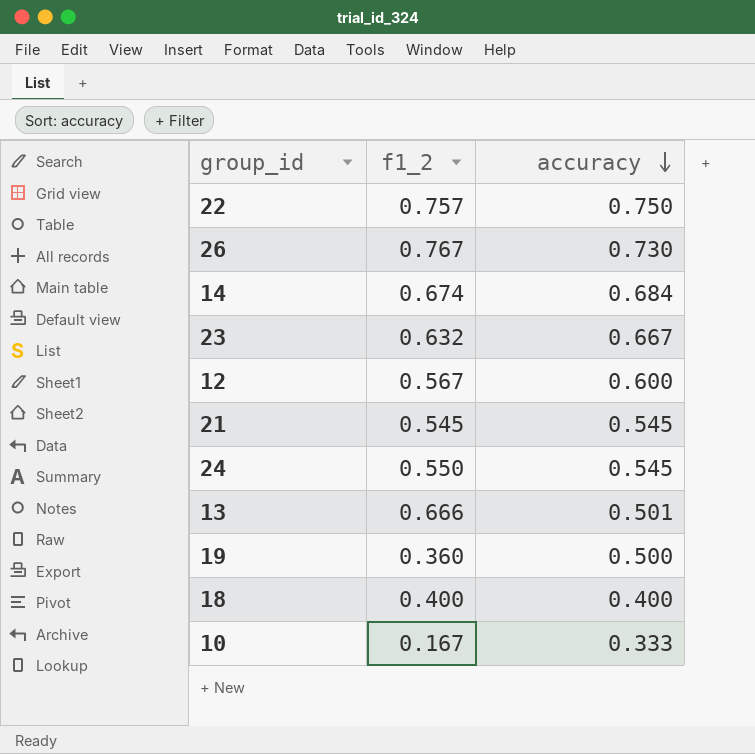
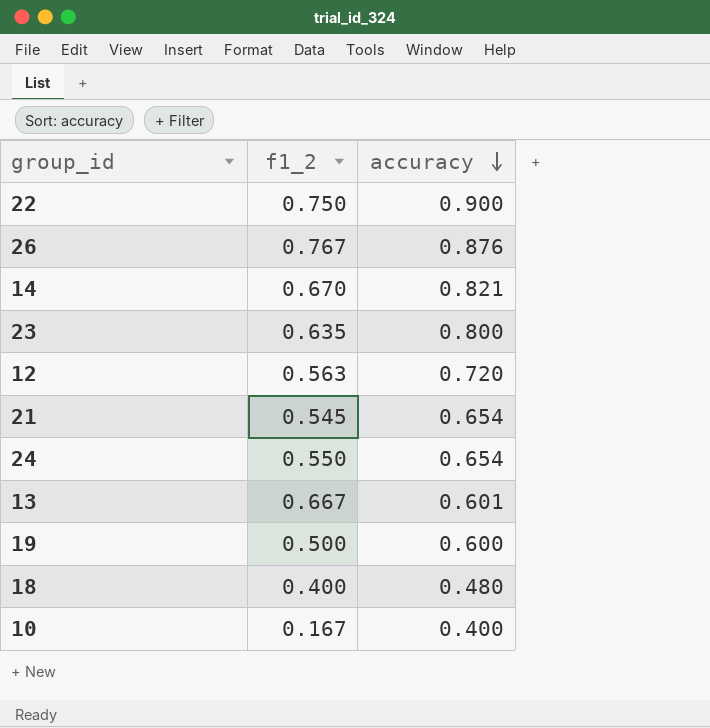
22 | f1_2: 0.757 -> 0.750
22 | accuracy: 0.750 -> 0.900
26 | accuracy: 0.730 -> 0.876
14 | f1_2: 0.674 -> 0.670
14 | accuracy: 0.684 -> 0.821
23 | f1_2: 0.632 -> 0.635
23 | accuracy: 0.667 -> 0.800
12 | f1_2: 0.567 -> 0.563
12 | accuracy: 0.600 -> 0.720
21 | accuracy: 0.545 -> 0.654
24 | accuracy: 0.545 -> 0.654
13 | f1_2: 0.666 -> 0.667
13 | accuracy: 0.501 -> 0.601
19 | f1_2: 0.360 -> 0.500
19 | accuracy: 0.500 -> 0.600
18 | accuracy: 0.400 -> 0.480
10 | accuracy: 0.333 -> 0.400

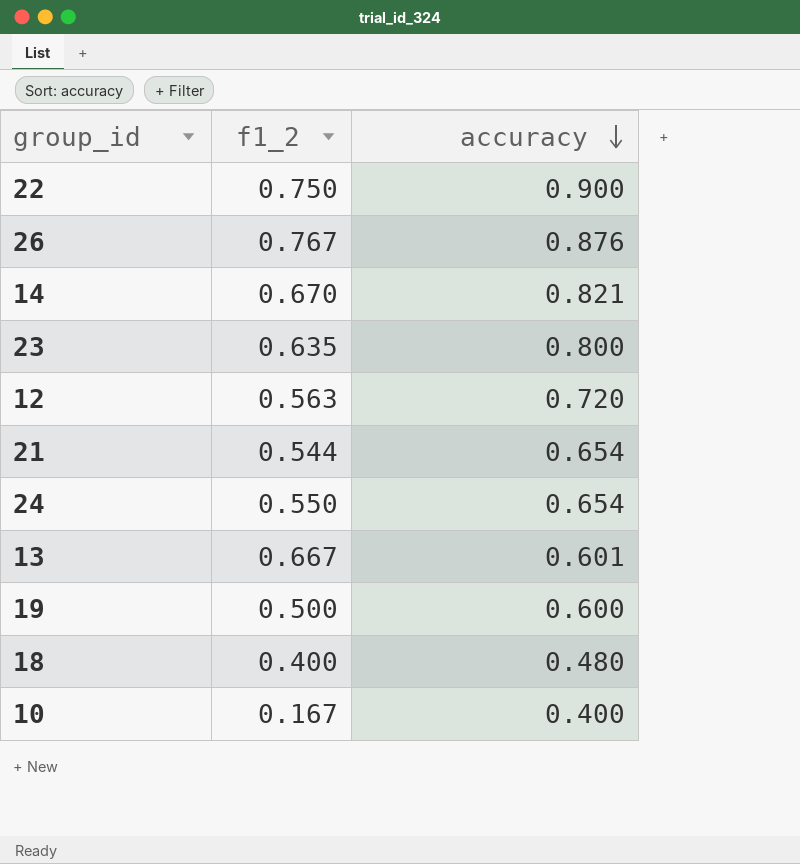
21 | f1_2: 0.545 -> 0.544

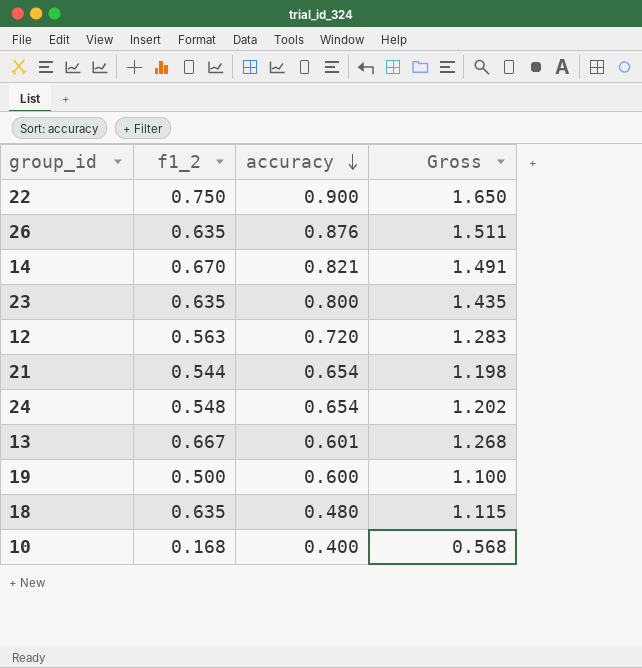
column Gross | formula: none -> [f1_2] + [accuracy]
26 | f1_2: 0.767 -> 0.635
24 | f1_2: 0.550 -> 0.548
18 | f1_2: 0.400 -> 0.635
10 | f1_2: 0.167 -> 0.168

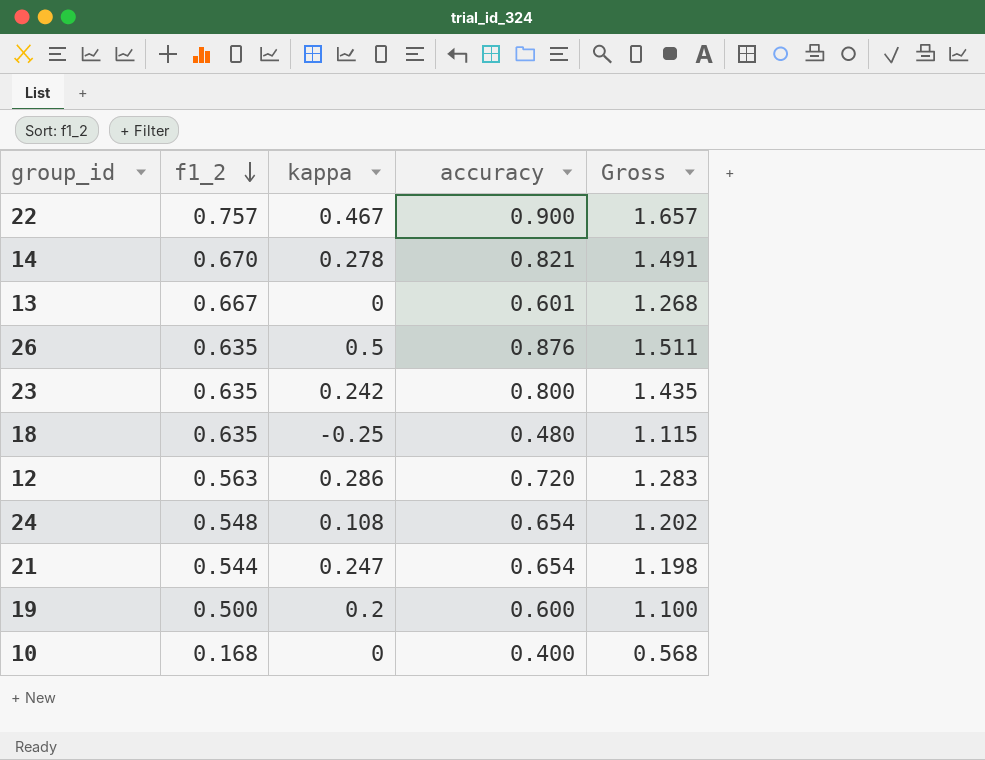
row order: accuracy descending -> f1_2 descending
column kappa | position: none -> 3
22 | f1_2: 0.750 -> 0.757
22 | Gross: 1.650 -> 1.657

